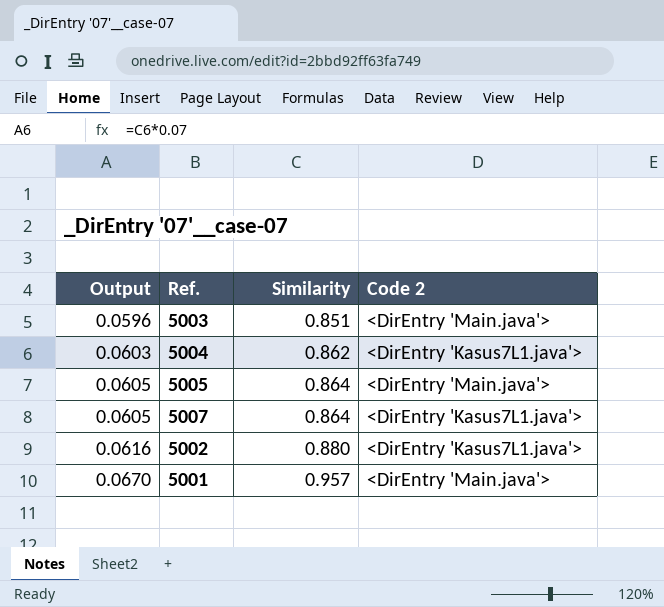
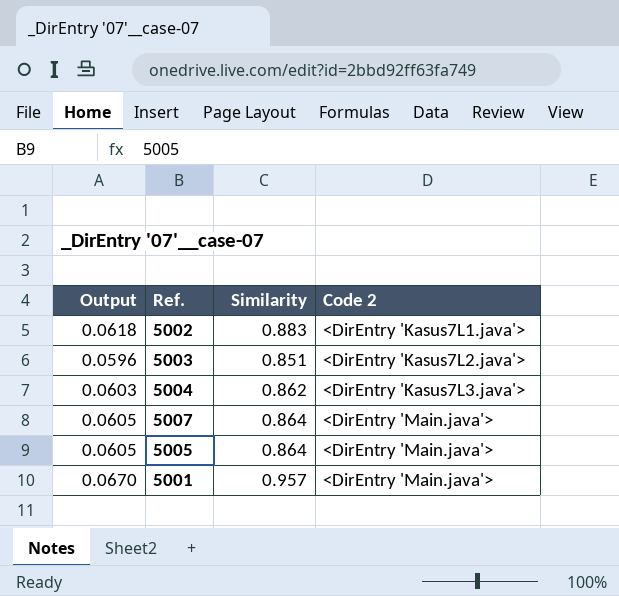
row order: Output ascending -> Code 2 ascending
5002 | Output: 0.0616 -> 0.0618
5002 | Similarity: 0.880 -> 0.883
5003 | Code 2: <DirEntry 'Main.java'> -> <DirEntry 'Kasus7L2.java'>
5004 | Code 2: <DirEntry 'Kasus7L1.java'> -> <DirEntry 'Kasus7L3.java'>
5007 | Code 2: <DirEntry 'Kasus7L1.java'> -> <DirEntry 'Main.java'>

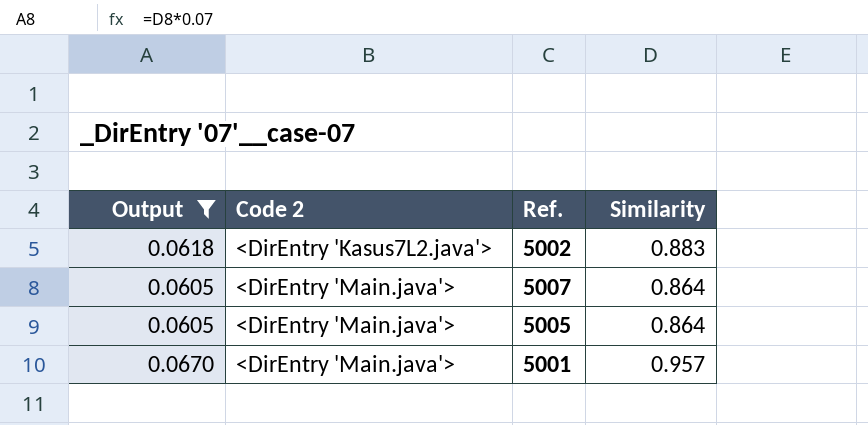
filter: none -> Output >= 0.0605
column Code 2 | position: 4 -> 2
5002 | Code 2: <DirEntry 'Kasus7L1.java'> -> <DirEntry 'Kasus7L2.java'>

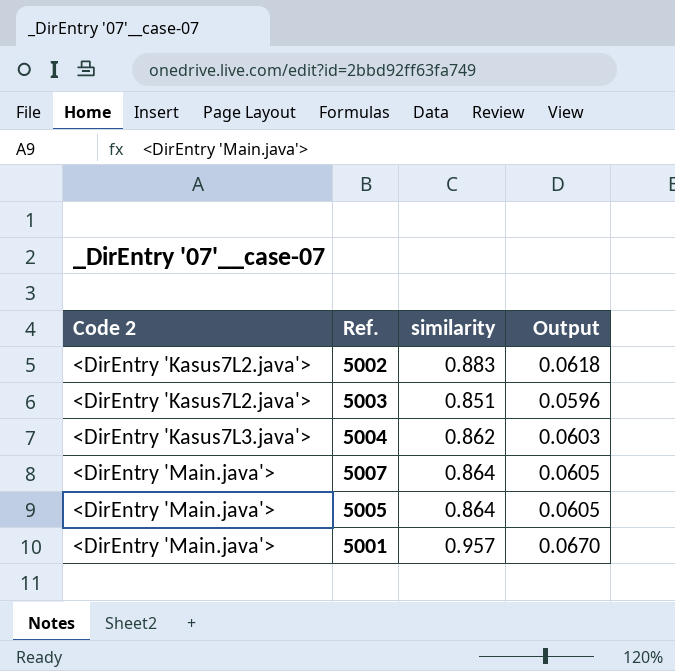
filter: Output >= 0.0605 -> none
column name: Similarity -> similarity
column Output | position: 1 -> 4

